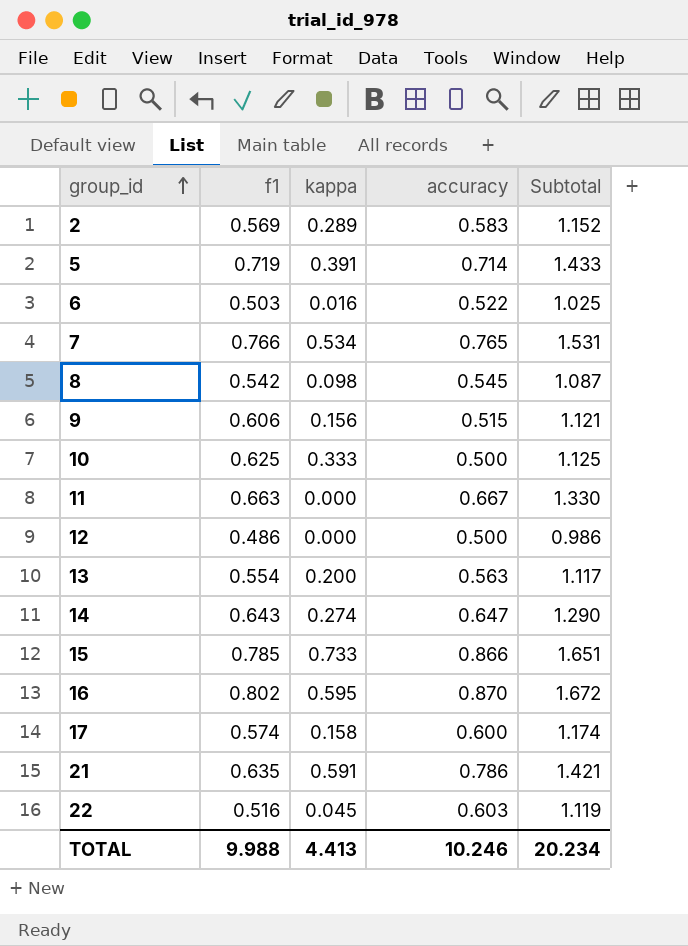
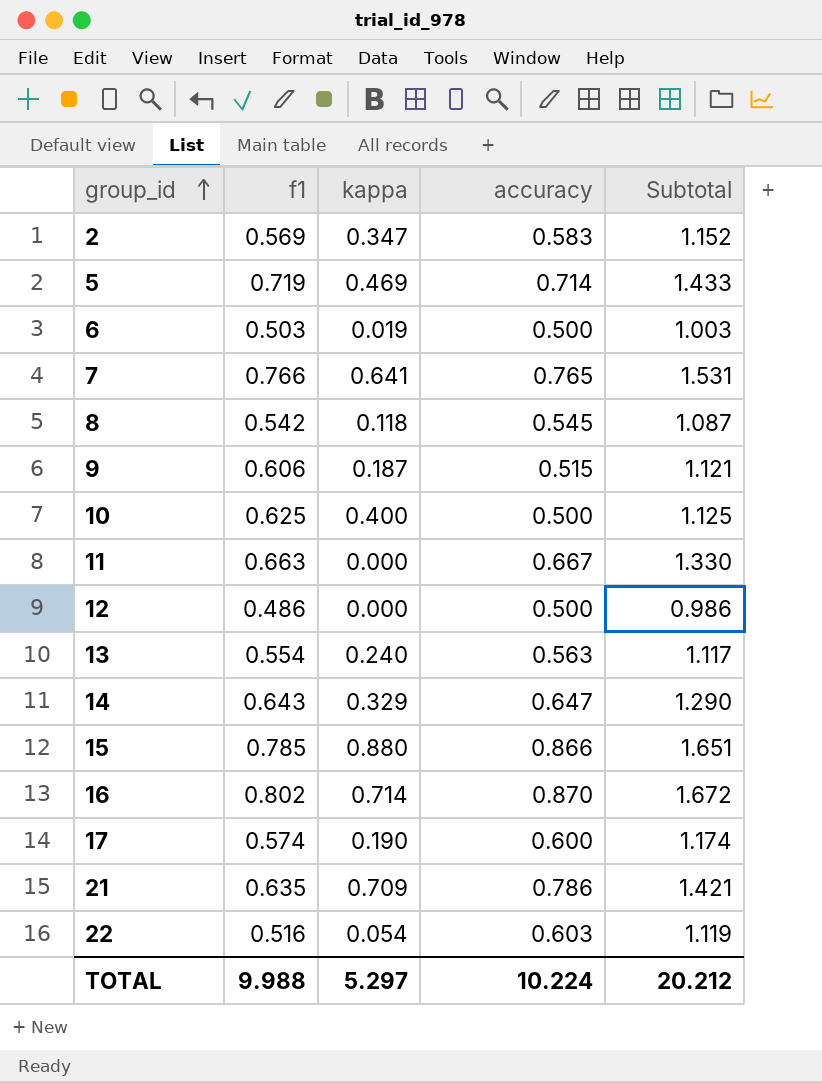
2 | kappa: 0.289 -> 0.347
5 | kappa: 0.391 -> 0.469
6 | kappa: 0.016 -> 0.019
6 | accuracy: 0.522 -> 0.500
6 | Subtotal: 1.025 -> 1.003
7 | kappa: 0.534 -> 0.641
8 | kappa: 0.098 -> 0.118
9 | kappa: 0.156 -> 0.187
10 | kappa: 0.333 -> 0.400
13 | kappa: 0.200 -> 0.240
14 | kappa: 0.274 -> 0.329
15 | kappa: 0.733 -> 0.880
16 | kappa: 0.595 -> 0.714
17 | kappa: 0.158 -> 0.190
21 | kappa: 0.591 -> 0.709
22 | kappa: 0.045 -> 0.054
TOTAL | kappa: 4.413 -> 5.297
TOTAL | accuracy: 10.246 -> 10.224
TOTAL | Subtotal: 20.234 -> 20.212

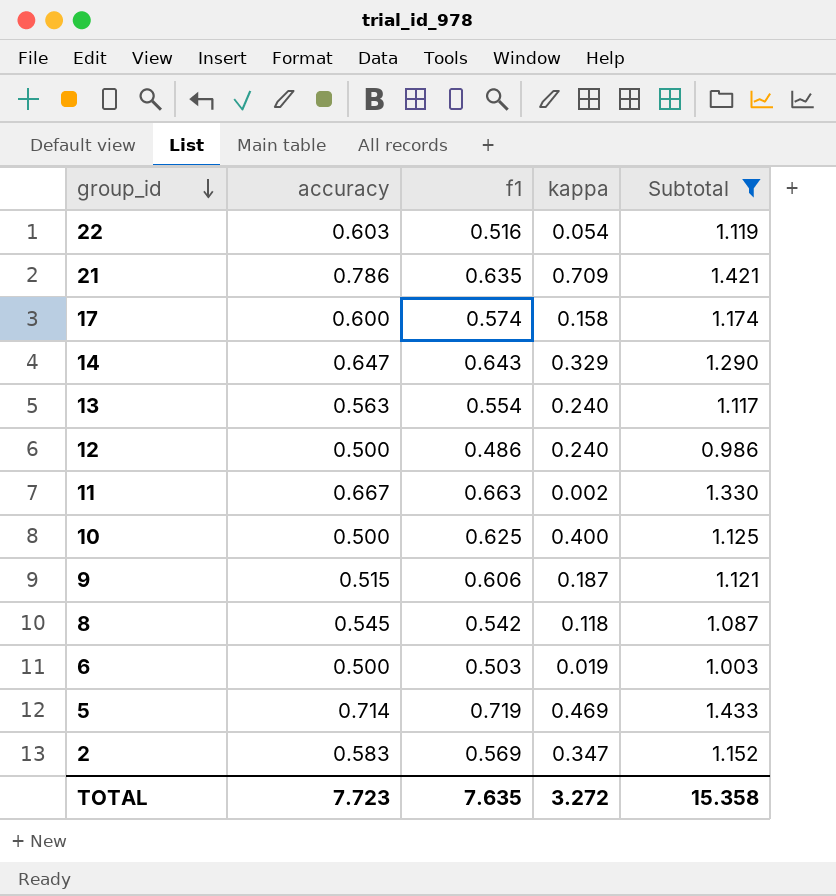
filter: none -> Subtotal <= 1.433
row order: group_id ascending -> group_id descending
column accuracy | position: 4 -> 2
17 | kappa: 0.190 -> 0.158
12 | kappa: 0.000 -> 0.240
11 | kappa: 0.000 -> 0.002
TOTAL | accuracy: 10.224 -> 7.723
TOTAL | f1: 9.988 -> 7.635
TOTAL | kappa: 5.297 -> 3.272
TOTAL | Subtotal: 20.212 -> 15.358

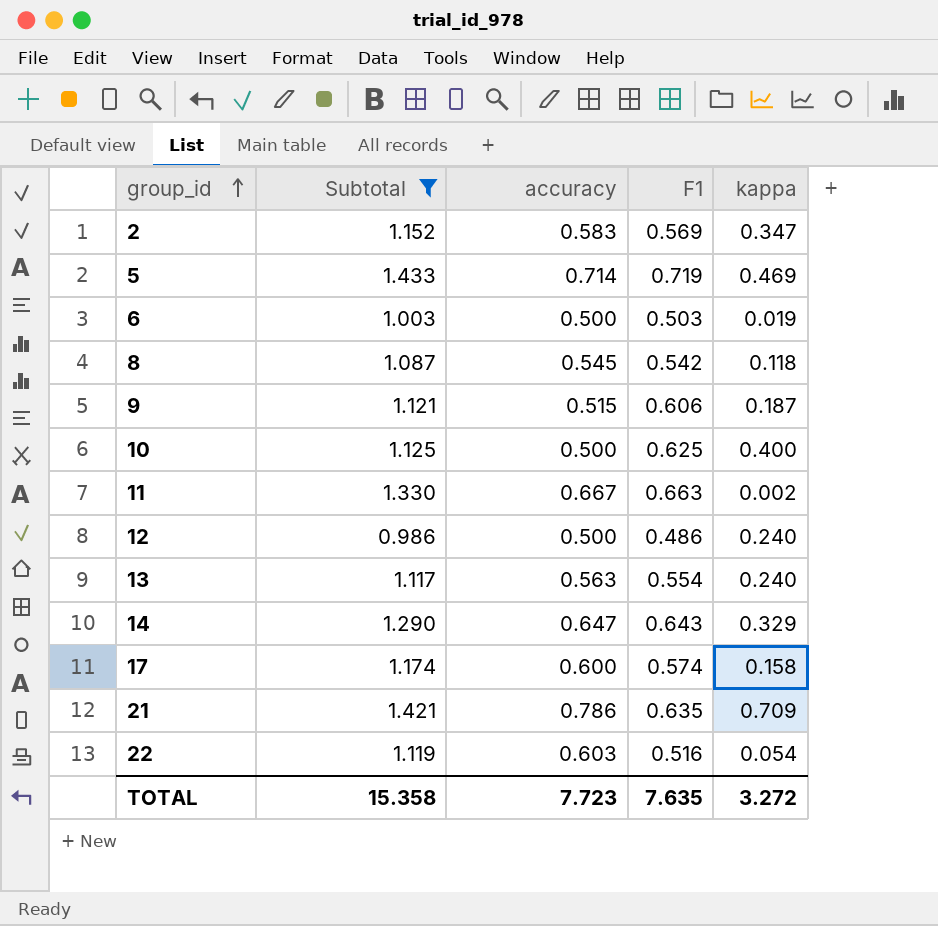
row order: group_id descending -> group_id ascending
column Subtotal | position: 5 -> 2
column name: f1 -> F1

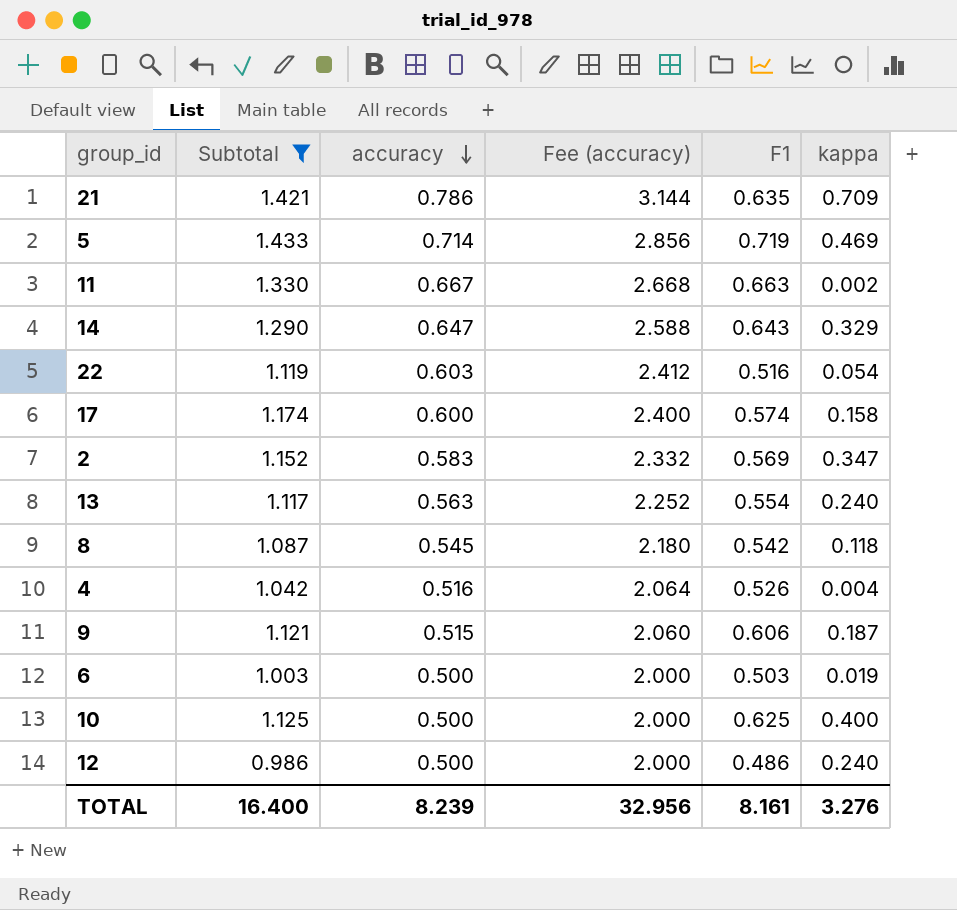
row order: group_id ascending -> accuracy descending
column Fee (accuracy) | formula: none -> [accuracy] * 4
row 4: none -> 1.042 | 0.516 | 2.064 | 0.526 | 0.004
TOTAL | Subtotal: 15.358 -> 16.400
TOTAL | accuracy: 7.723 -> 8.239
TOTAL | F1: 7.635 -> 8.161
TOTAL | kappa: 3.272 -> 3.276

